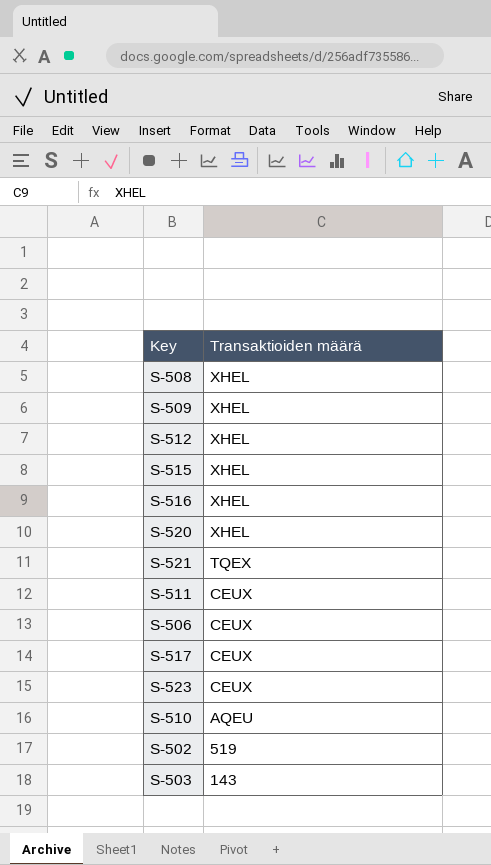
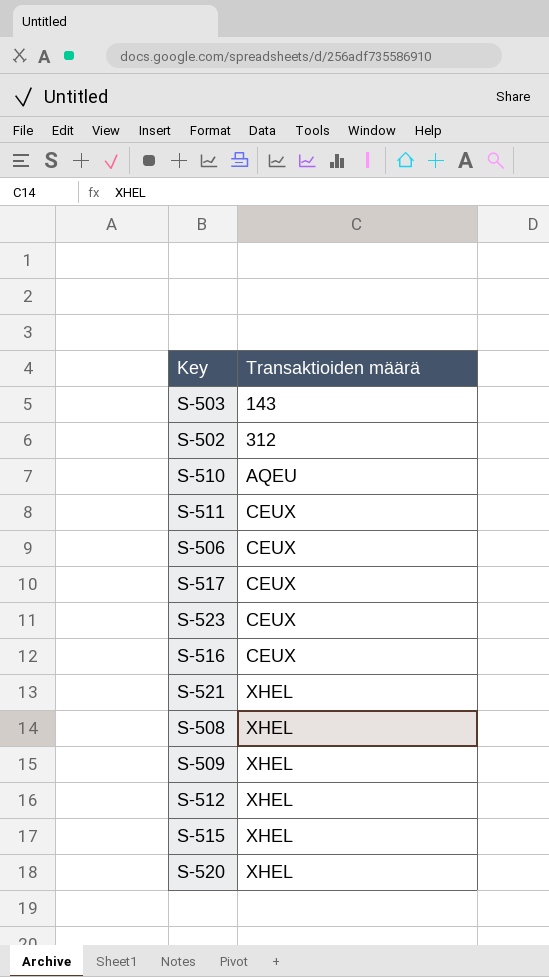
row order: Transaktioiden määrä descending -> Transaktioiden määrä ascending
S-502 | Transaktioiden määrä: 519 -> 312
S-516 | Transaktioiden määrä: XHEL -> CEUX
S-521 | Transaktioiden määrä: TQEX -> XHEL

